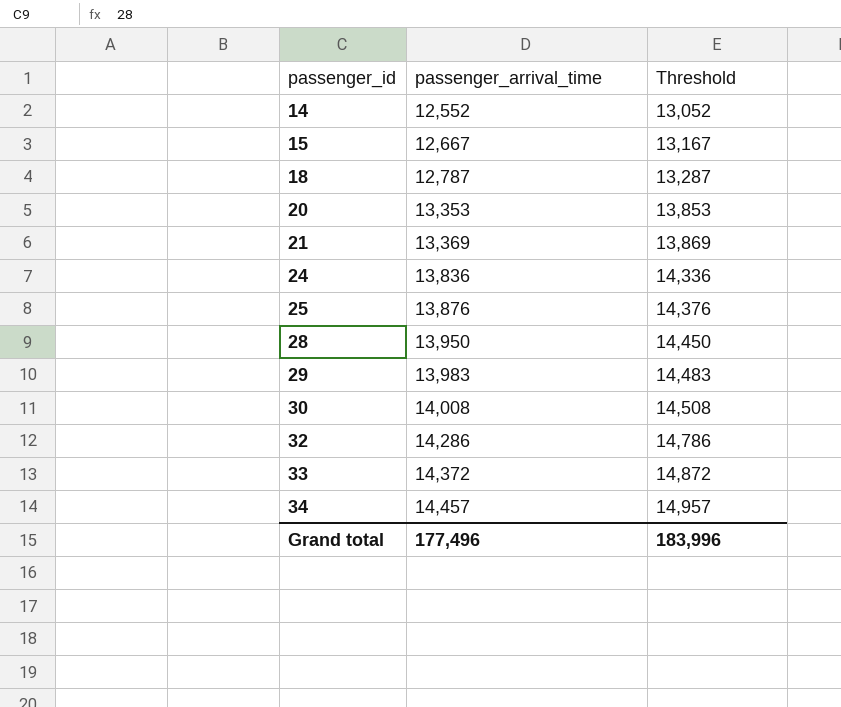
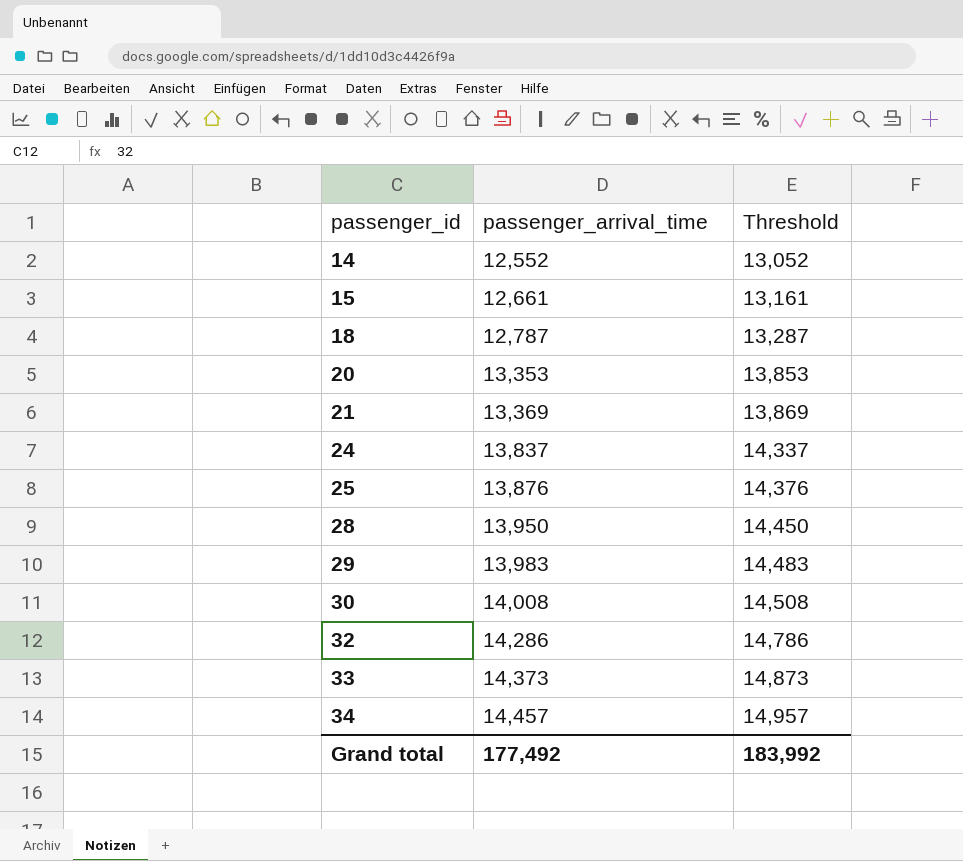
15 | passenger_arrival_time: 12,667 -> 12,661
15 | Threshold: 13,167 -> 13,161
24 | passenger_arrival_time: 13,836 -> 13,837
24 | Threshold: 14,336 -> 14,337
33 | passenger_arrival_time: 14,372 -> 14,373
33 | Threshold: 14,872 -> 14,873
Grand total | passenger_arrival_time: 177,496 -> 177,492
Grand total | Threshold: 183,996 -> 183,992

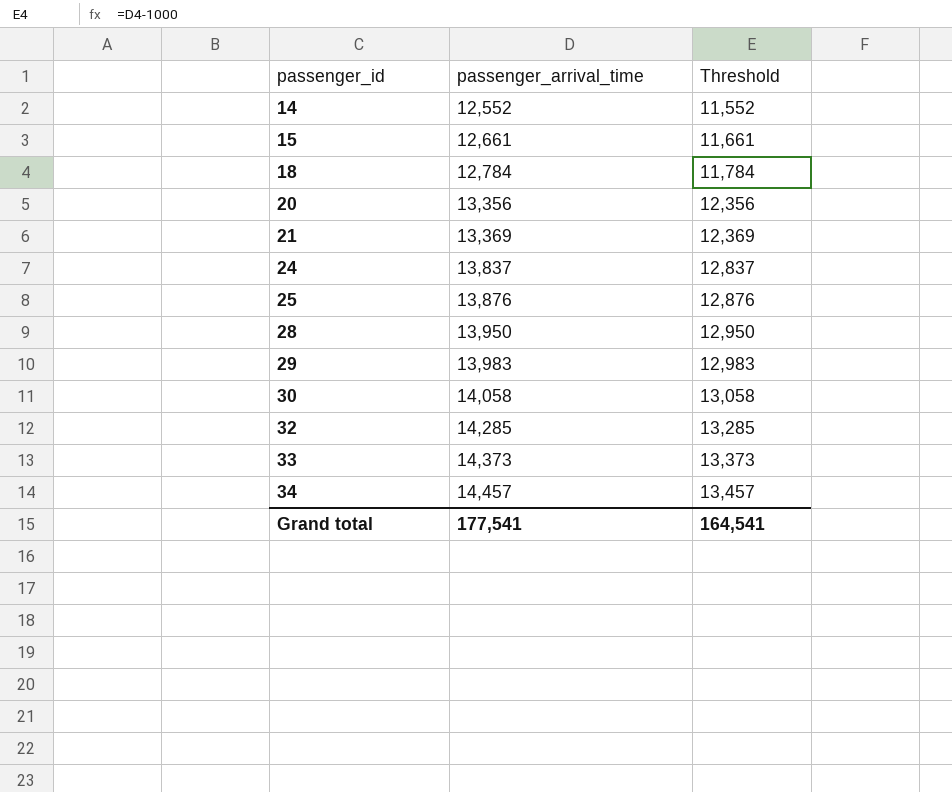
column Threshold | formula: [passenger_arrival_time] + 500 -> [passenger_arrival_time] - 1000
18 | passenger_arrival_time: 12,787 -> 12,784
20 | passenger_arrival_time: 13,353 -> 13,356
30 | passenger_arrival_time: 14,008 -> 14,058
32 | passenger_arrival_time: 14,286 -> 14,285
Grand total | passenger_arrival_time: 177,492 -> 177,541
Grand total | Threshold: 183,992 -> 164,541

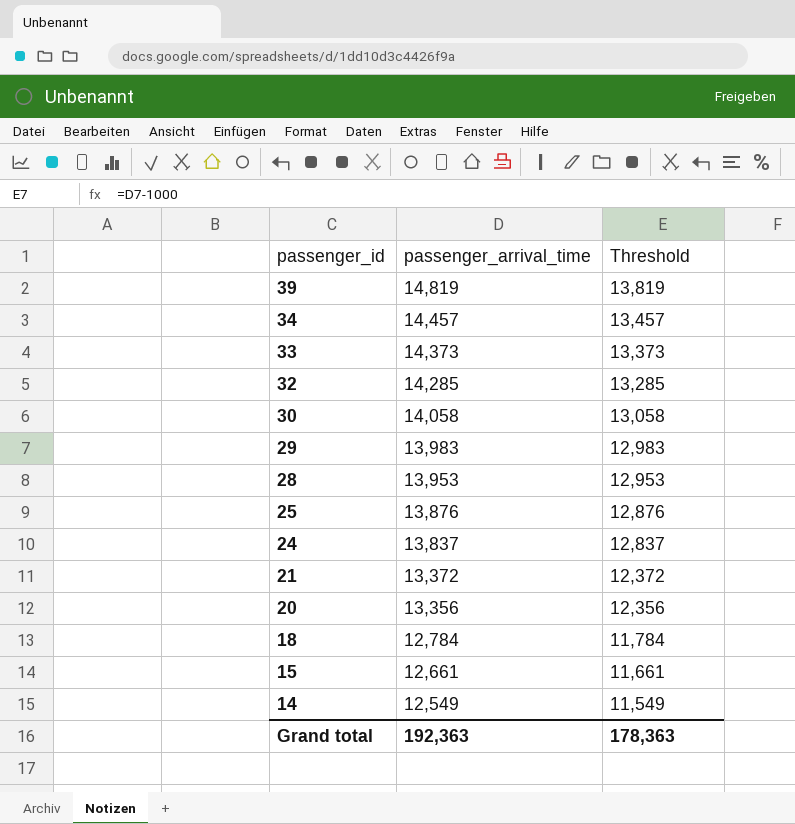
row order: passenger_id ascending -> passenger_id descending
row 39: none -> 14,819 | 13,819
28 | passenger_arrival_time: 13,950 -> 13,953
28 | Threshold: 12,950 -> 12,953
21 | passenger_arrival_time: 13,369 -> 13,372
21 | Threshold: 12,369 -> 12,372
14 | passenger_arrival_time: 12,552 -> 12,549
14 | Threshold: 11,552 -> 11,549
Grand total | passenger_arrival_time: 177,541 -> 192,363
Grand total | Threshold: 164,541 -> 178,363

